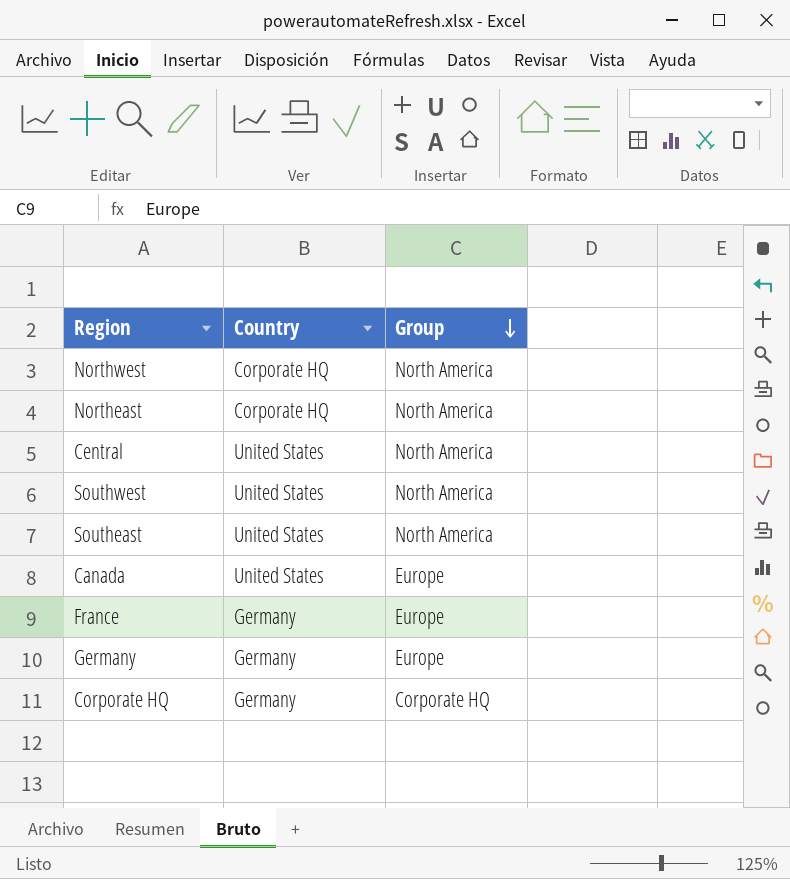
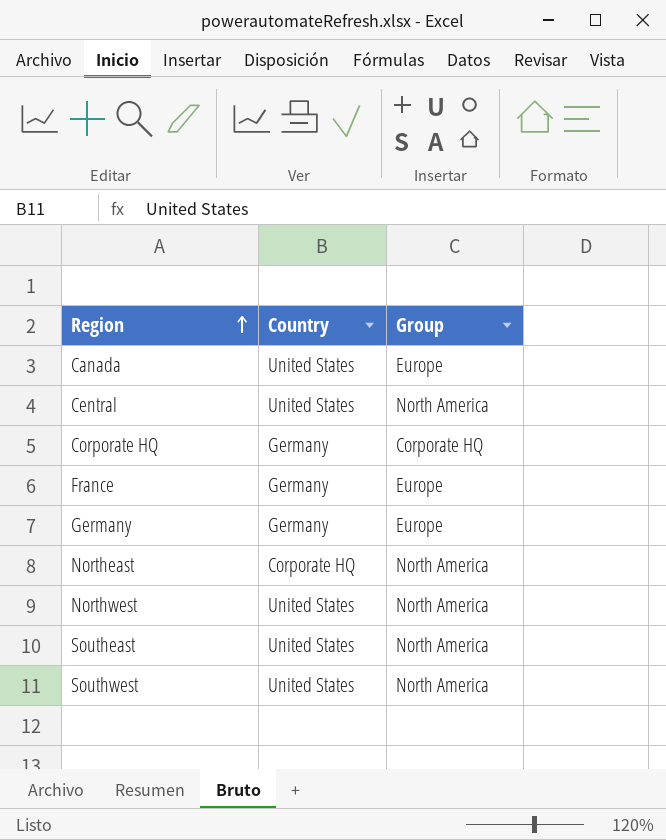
row order: Group descending -> Region ascending
Northwest | Country: Corporate HQ -> United States

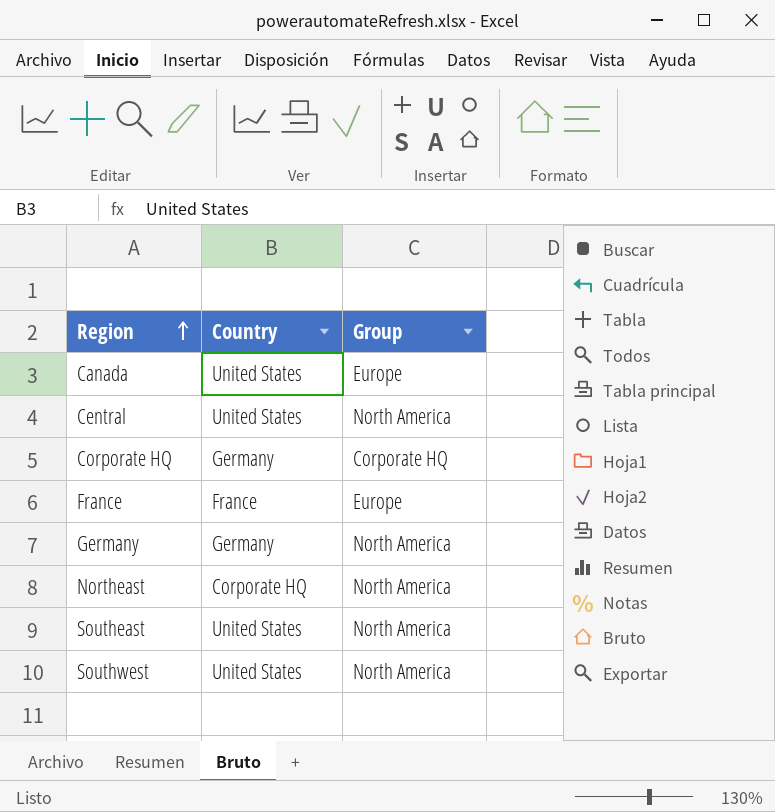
row Northwest: United States | North America -> none
France | Country: Germany -> France
Germany | Group: Europe -> North America

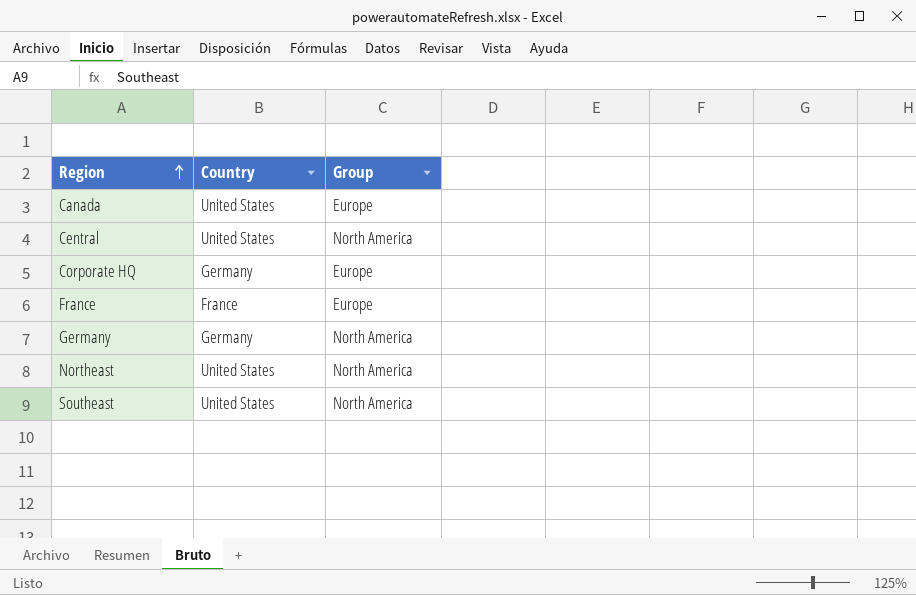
row Southwest: United States | North America -> none
Corporate HQ | Group: Corporate HQ -> Europe
Northeast | Country: Corporate HQ -> United States

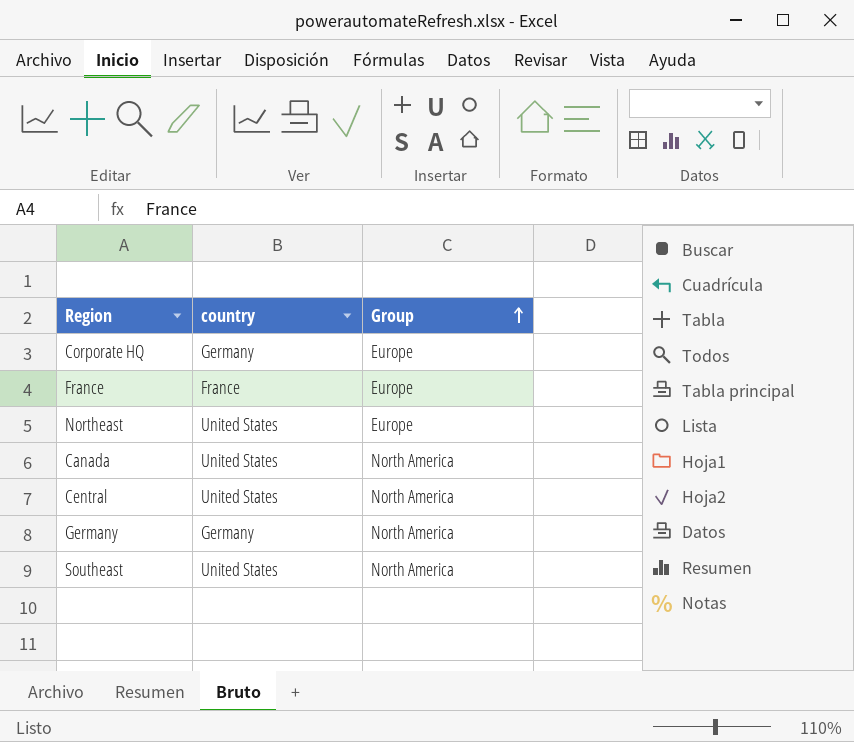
row order: Region ascending -> Group ascending
column name: Country -> country
Northeast | Group: North America -> Europe
Canada | Group: Europe -> North America

